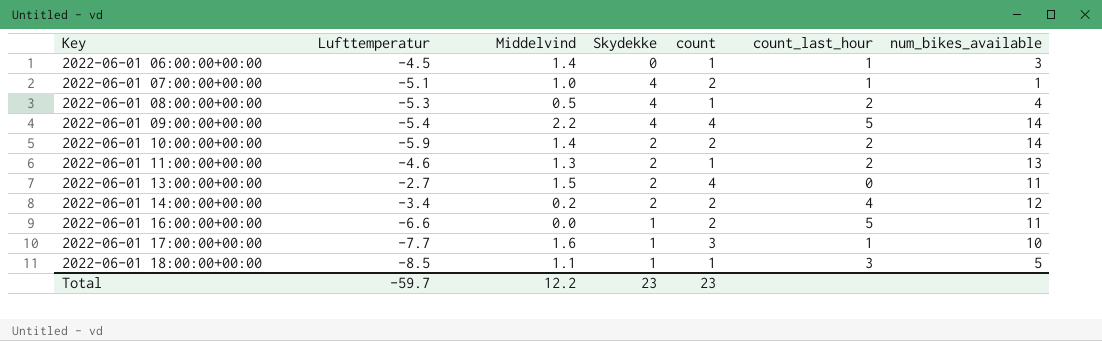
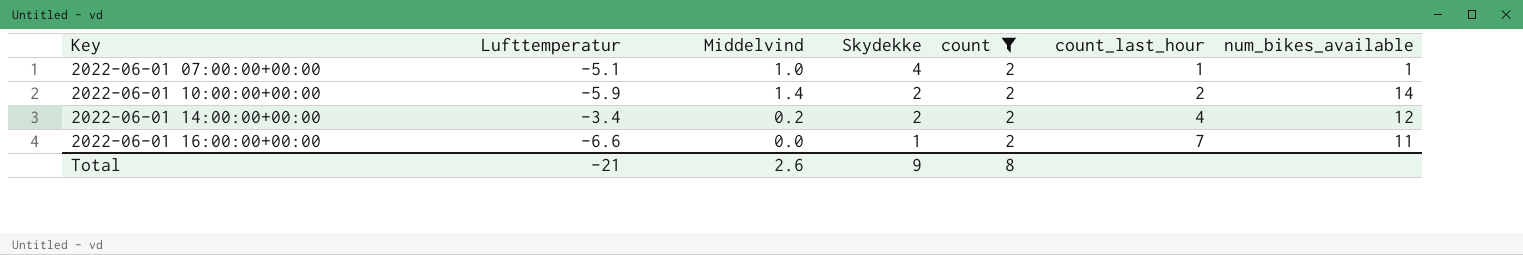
filter: none -> count = 2
2022-06-01 16:00:00+00:00 | count_last_hour: 5 -> 7
Total | Lufttemperatur: -59.7 -> -21
Total | Middelvind: 12.2 -> 2.6
Total | Skydekke: 23 -> 9
Total | count: 23 -> 8

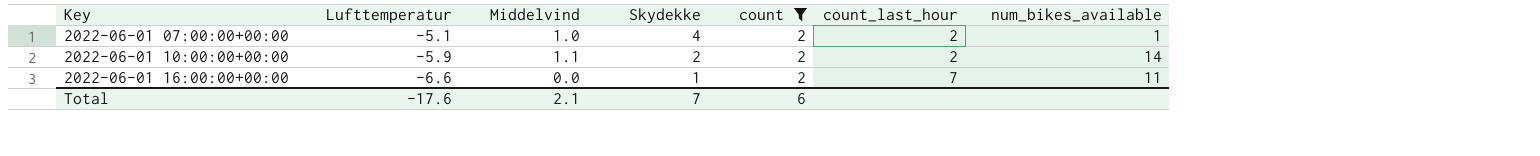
row 2022-06-01 14:00:00+00:00: -3.4 | 0.2 | 2 | 2 | 4 | 12 -> none
2022-06-01 07:00:00+00:00 | count_last_hour: 1 -> 2
2022-06-01 10:00:00+00:00 | Middelvind: 1.4 -> 1.1
Total | Lufttemperatur: -21 -> -17.6
Total | Middelvind: 2.6 -> 2.1
Total | Skydekke: 9 -> 7
Total | count: 8 -> 6

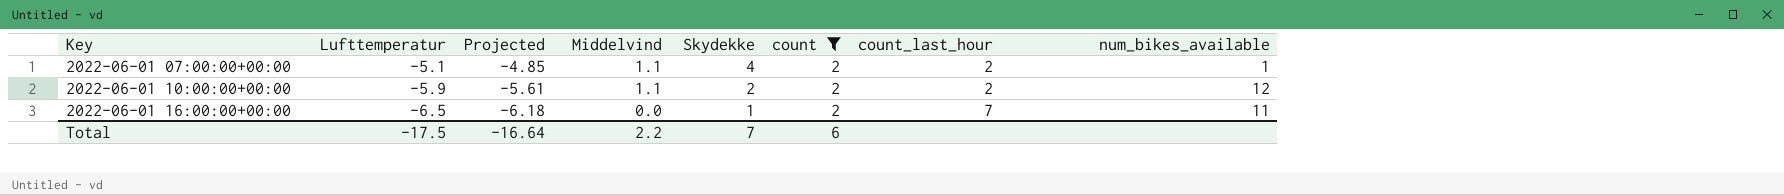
column Projected | formula: none -> [Lufttemperatur] * 0.95
2022-06-01 07:00:00+00:00 | Middelvind: 1.0 -> 1.1
2022-06-01 10:00:00+00:00 | num_bikes_available: 14 -> 12
2022-06-01 16:00:00+00:00 | Lufttemperatur: -6.6 -> -6.5
Total | Lufttemperatur: -17.6 -> -17.5
Total | Middelvind: 2.1 -> 2.2

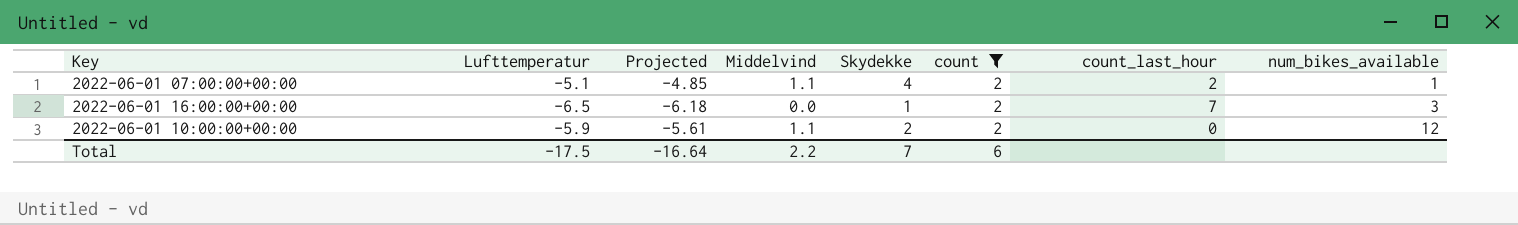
row order: Key ascending -> num_bikes_available ascending
2022-06-01 16:00:00+00:00 | num_bikes_available: 11 -> 3
2022-06-01 10:00:00+00:00 | count_last_hour: 2 -> 0

